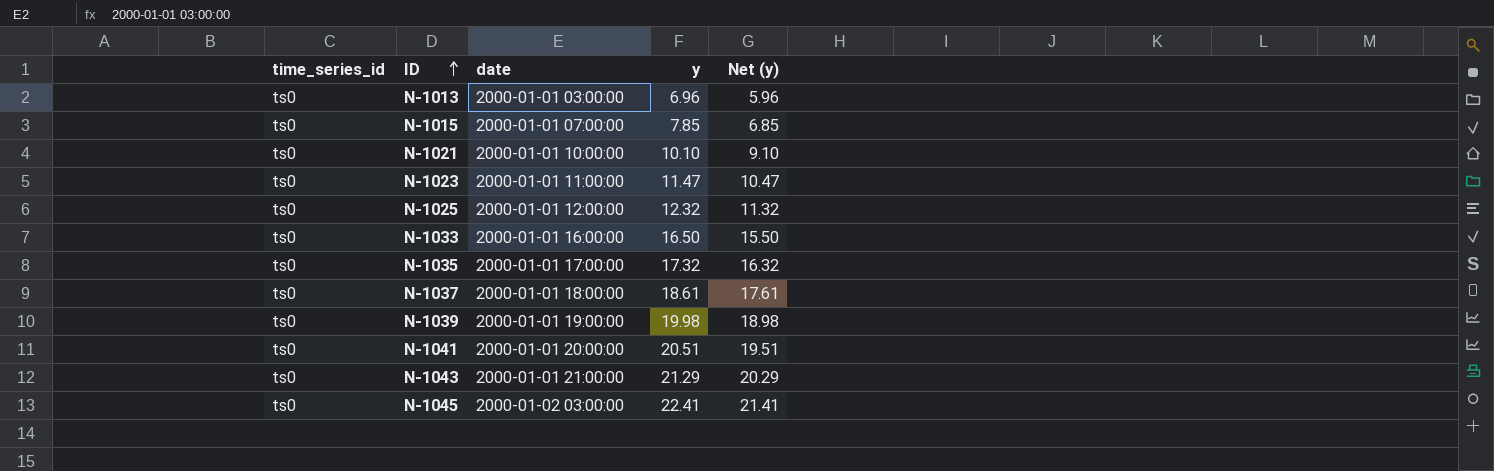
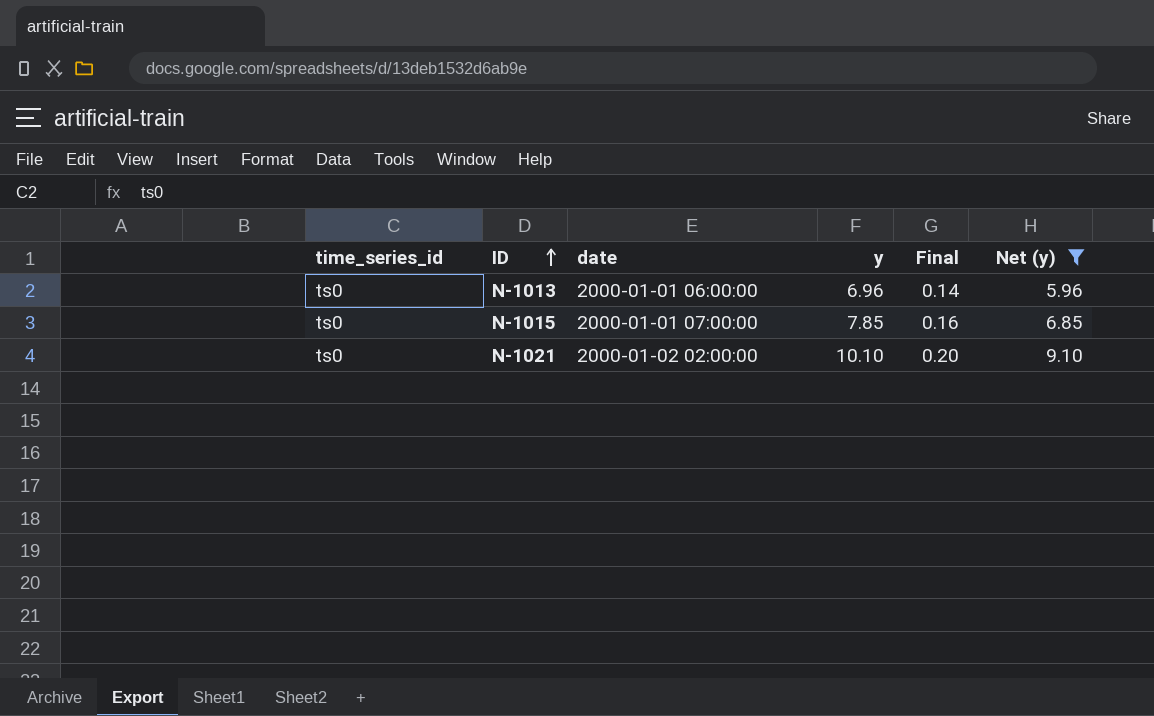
filter: none -> Net (y) <= 9.10
column Final | formula: none -> [y] * 0.02
N-1013 | date: 2000-01-01 03:00:00 -> 2000-01-01 06:00:00
N-1021 | date: 2000-01-01 10:00:00 -> 2000-01-02 02:00:00

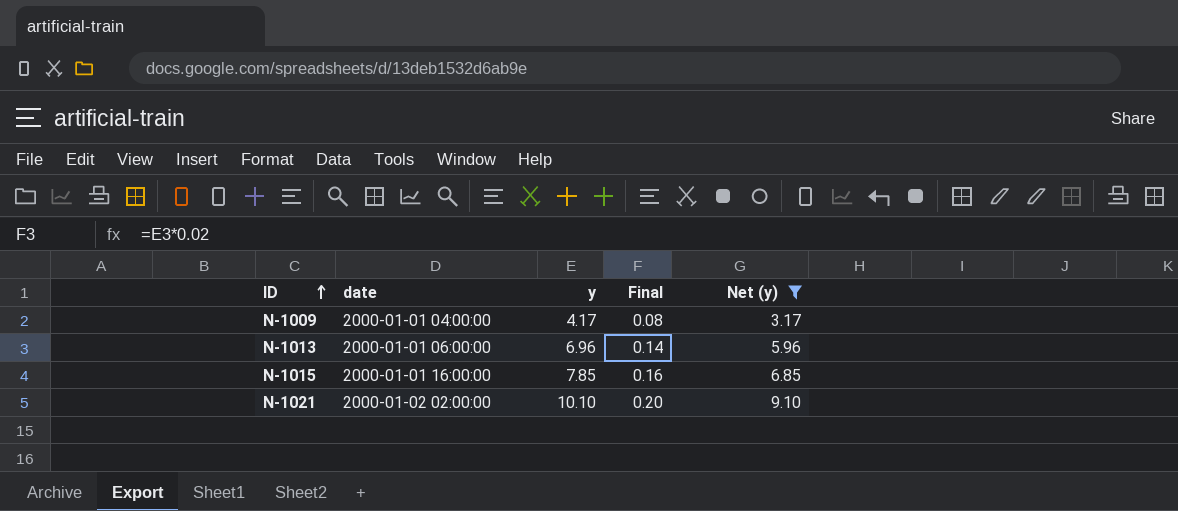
column time_series_id | position: 1 -> none
row N-1009: none -> 2000-01-01 04:00:00 | 4.17 | 0.08 | 3.17
N-1015 | date: 2000-01-01 07:00:00 -> 2000-01-01 16:00:00

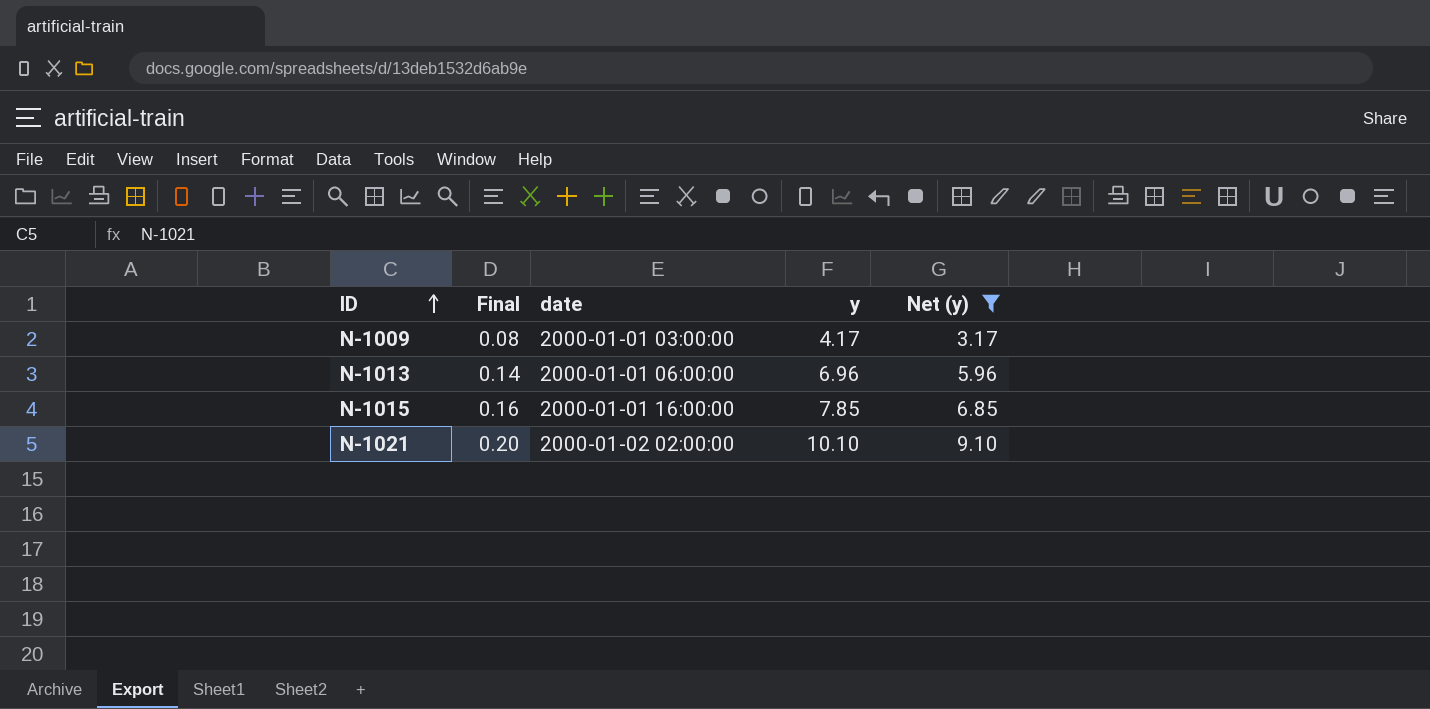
column Final | position: 4 -> 2
N-1009 | date: 2000-01-01 04:00:00 -> 2000-01-01 03:00:00

